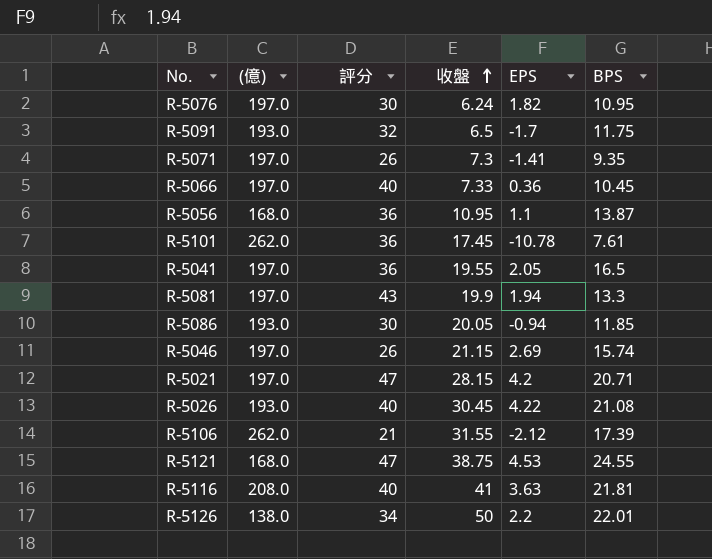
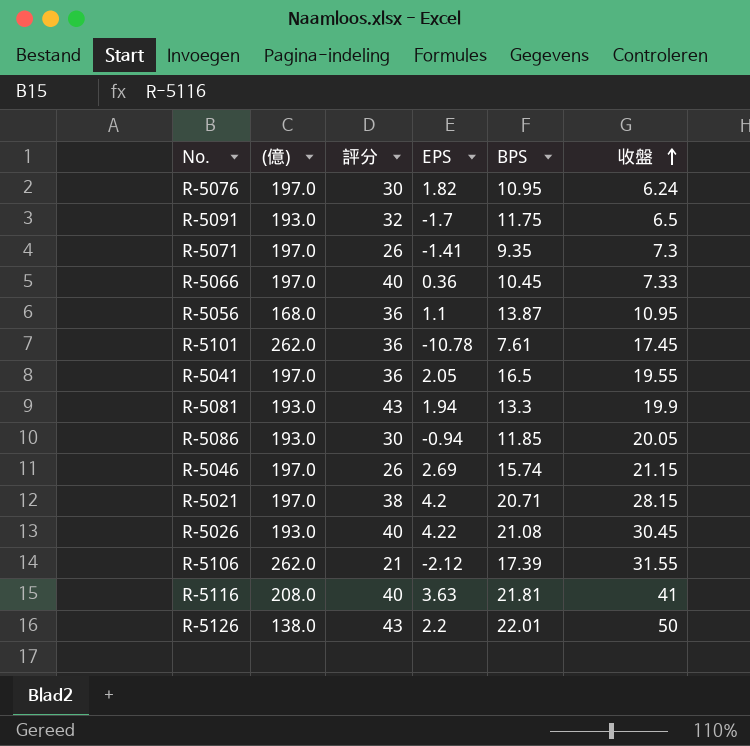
column 收盤 | position: 4 -> 6
row R-5121: 168.0 | 47 | 38.75 | 4.53 | 24.55 -> none
R-5081 | (億): 197.0 -> 193.0
R-5021 | 評分: 47 -> 38
R-5126 | 評分: 34 -> 43

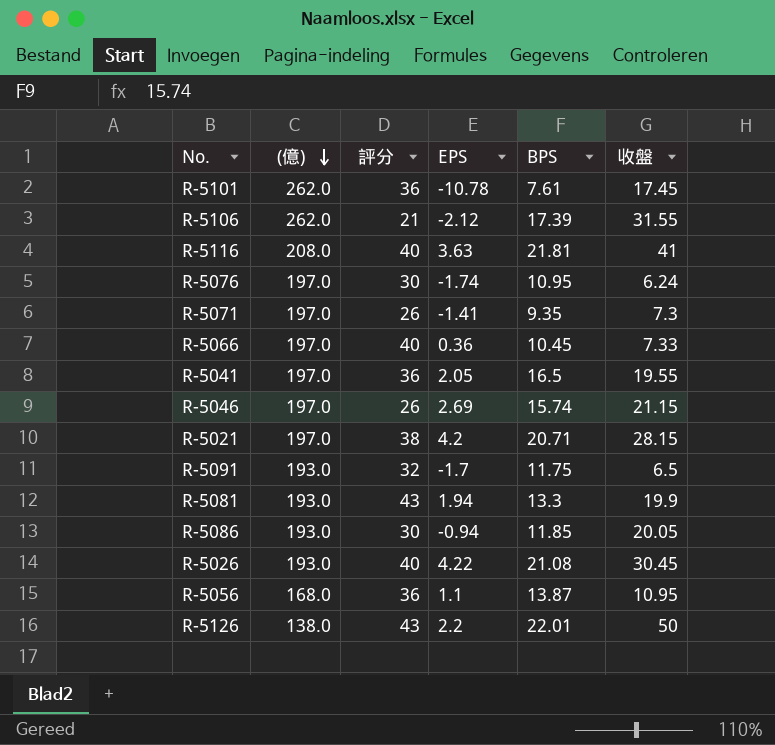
row order: 收盤 ascending -> (億) descending
R-5076 | EPS: 1.82 -> -1.74

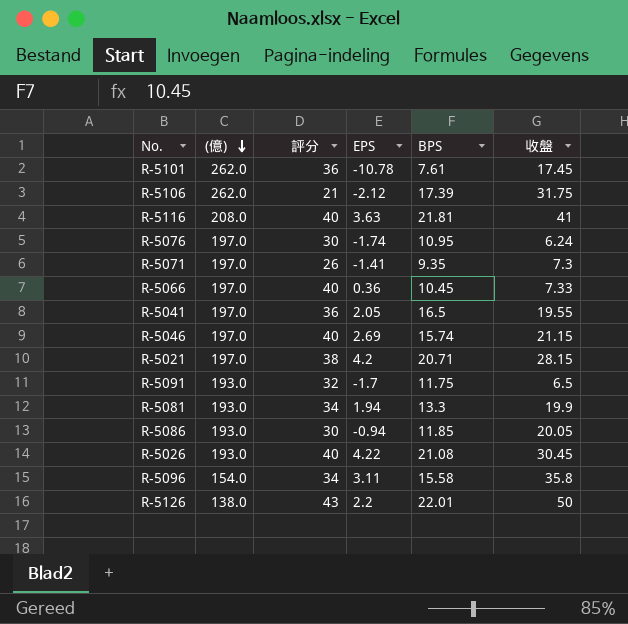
row R-5056: 168.0 | 36 | 1.1 | 13.87 | 10.95 -> none
R-5106 | 收盤: 31.55 -> 31.75
R-5046 | 評分: 26 -> 40
R-5081 | 評分: 43 -> 34
row R-5096: none -> 154.0 | 34 | 3.11 | 15.58 | 35.8

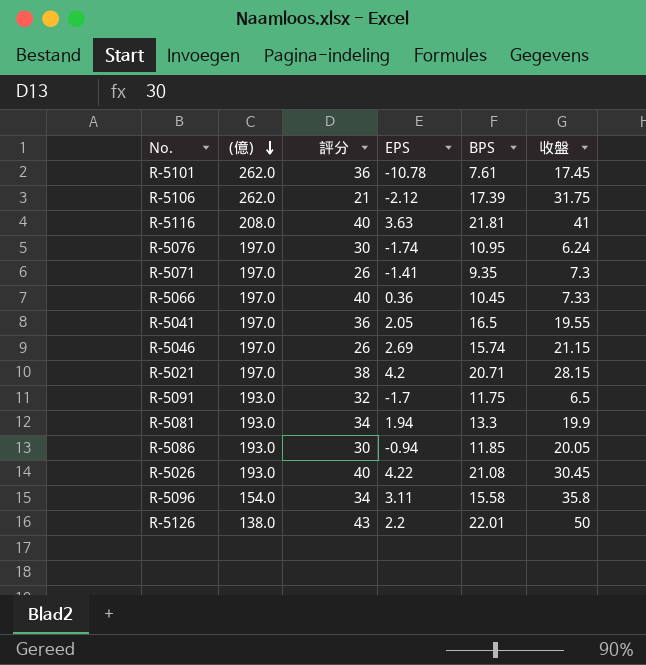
R-5046 | 評分: 40 -> 26

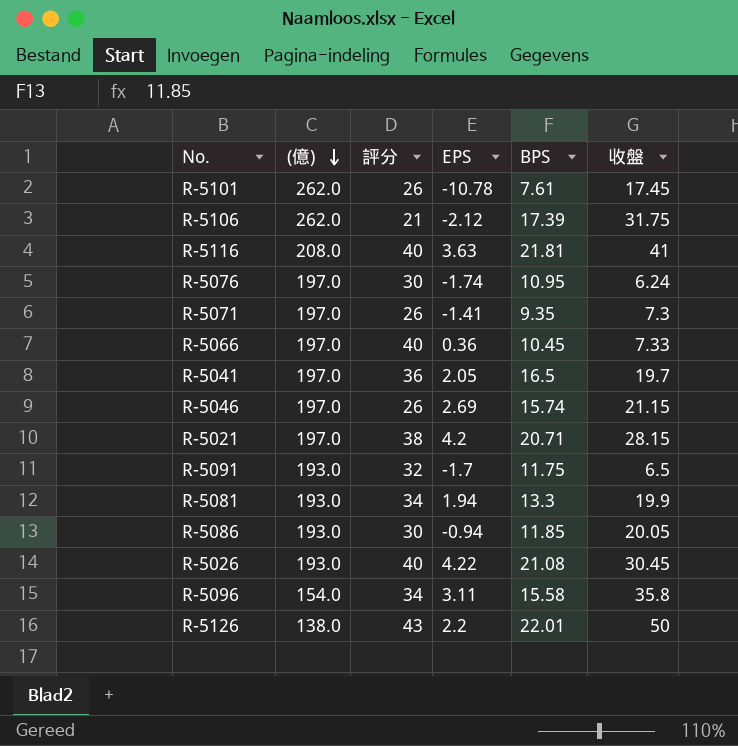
R-5101 | 評分: 36 -> 26
R-5041 | 收盤: 19.55 -> 19.7

